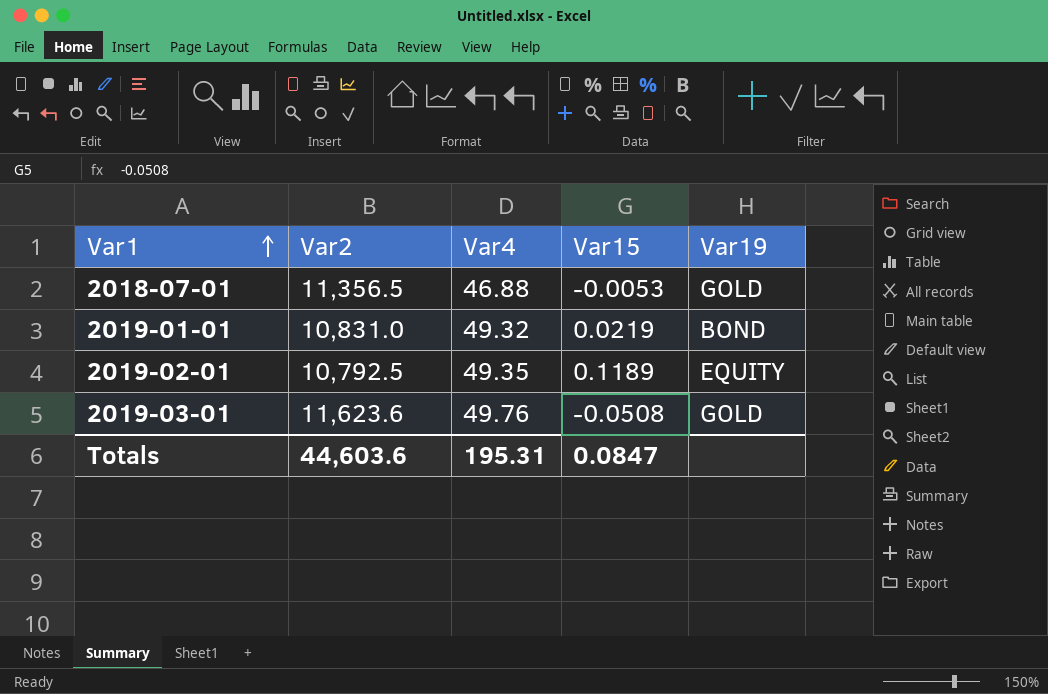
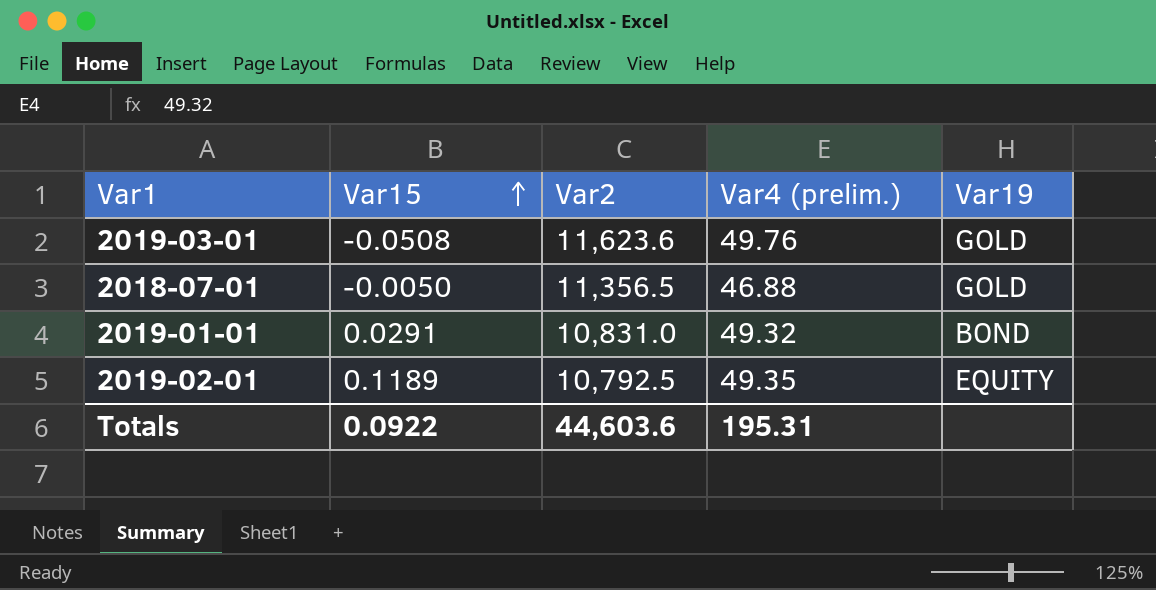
row order: Var1 ascending -> Var15 ascending
column Var15 | position: 4 -> 2
column name: Var4 -> Var4 (prelim.)
2018-07-01 | Var15: -0.0053 -> -0.0050
2019-01-01 | Var15: 0.0219 -> 0.0291
Totals | Var15: 0.0847 -> 0.0922

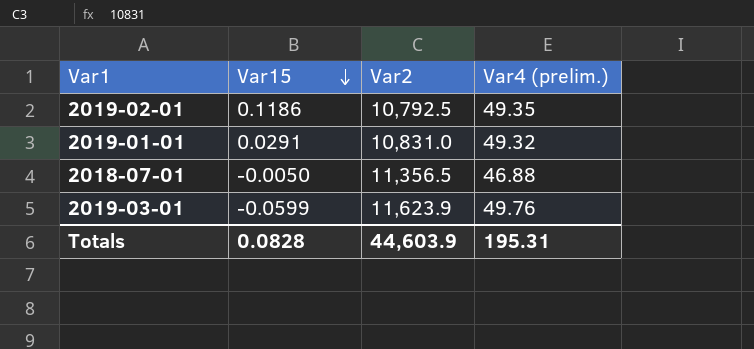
row order: Var15 ascending -> Var15 descending
column Var19 | position: 5 -> none
2019-02-01 | Var15: 0.1189 -> 0.1186
2019-03-01 | Var15: -0.0508 -> -0.0599
2019-03-01 | Var2: 11,623.6 -> 11,623.9
Totals | Var15: 0.0922 -> 0.0828
Totals | Var2: 44,603.6 -> 44,603.9

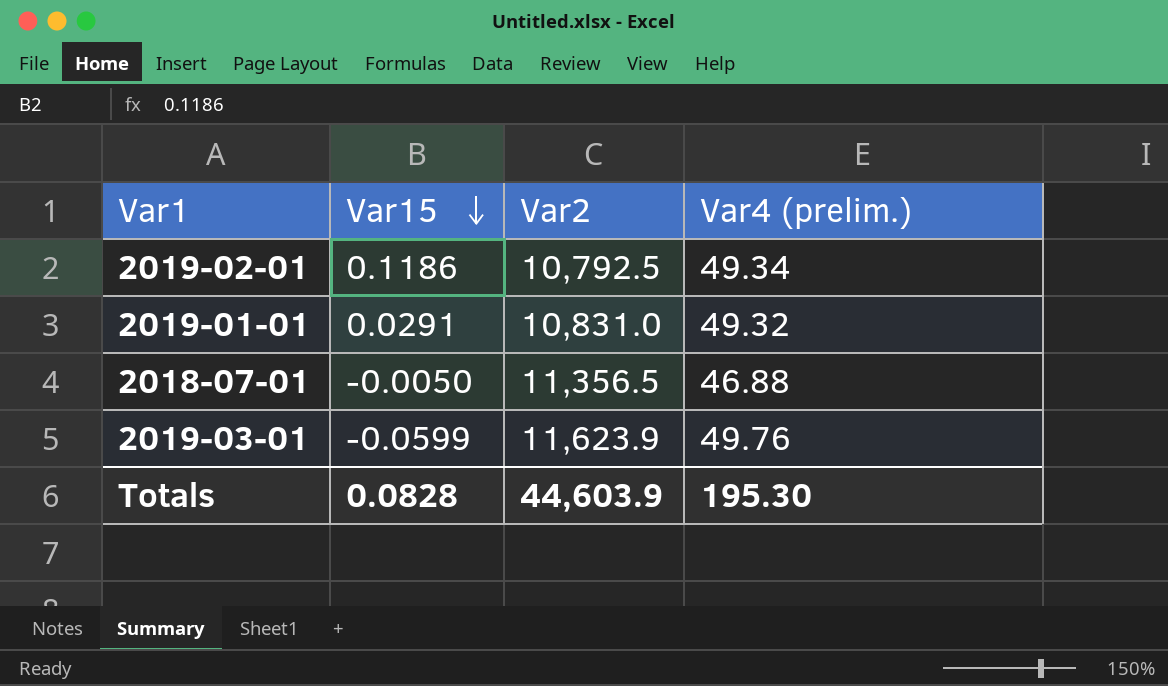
2019-02-01 | Var4 (prelim.): 49.35 -> 49.34
Totals | Var4 (prelim.): 195.31 -> 195.30

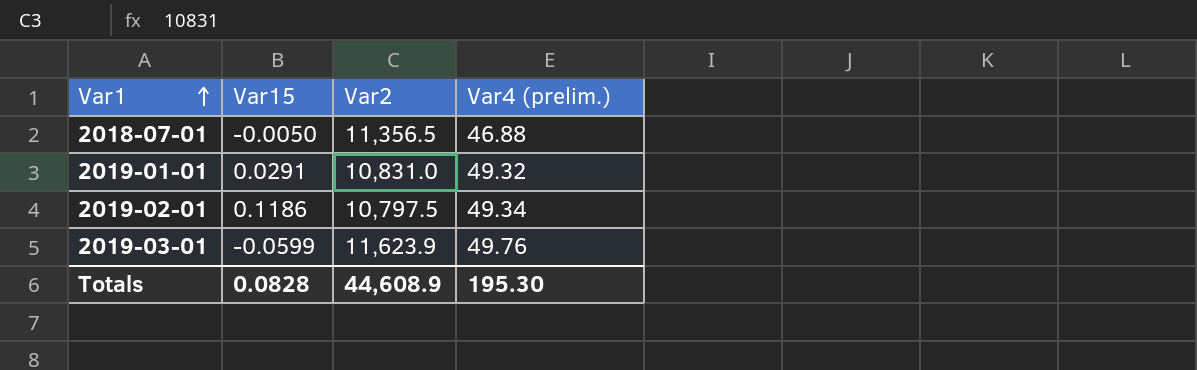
row order: Var15 descending -> Var1 ascending
2019-02-01 | Var2: 10,792.5 -> 10,797.5
Totals | Var2: 44,603.9 -> 44,608.9

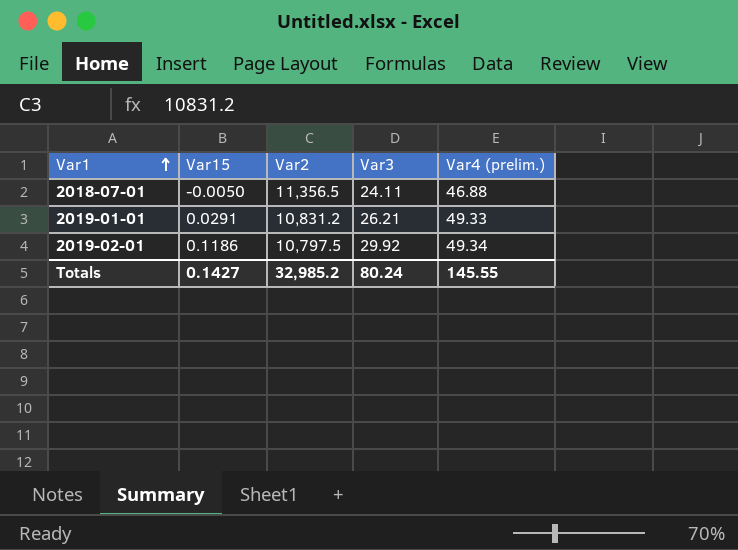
column Var3 | position: none -> 4
row 2019-03-01: -0.0599 | 11,623.9 | 49.76 -> none
2019-01-01 | Var2: 10,831.0 -> 10,831.2
2019-01-01 | Var4 (prelim.): 49.32 -> 49.33
Totals | Var15: 0.0828 -> 0.1427
Totals | Var2: 44,608.9 -> 32,985.2
Totals | Var4 (prelim.): 195.30 -> 145.55

